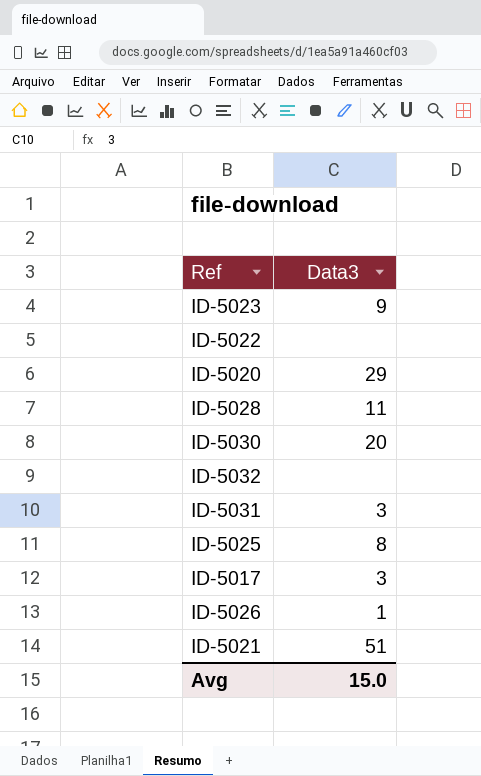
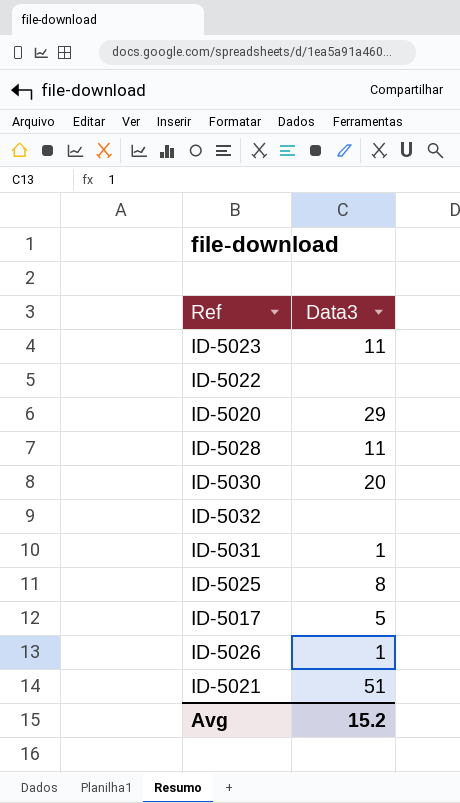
ID-5023 | Data3: 9 -> 11
ID-5031 | Data3: 3 -> 1
ID-5017 | Data3: 3 -> 5
Avg | Data3: 15.0 -> 15.2

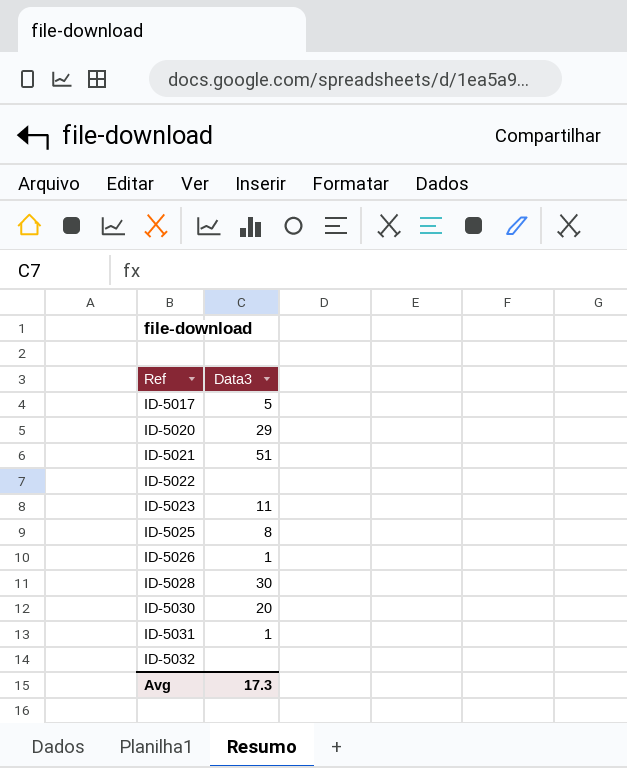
row order: none -> Ref ascending
ID-5028 | Data3: 11 -> 30
Avg | Data3: 15.2 -> 17.3

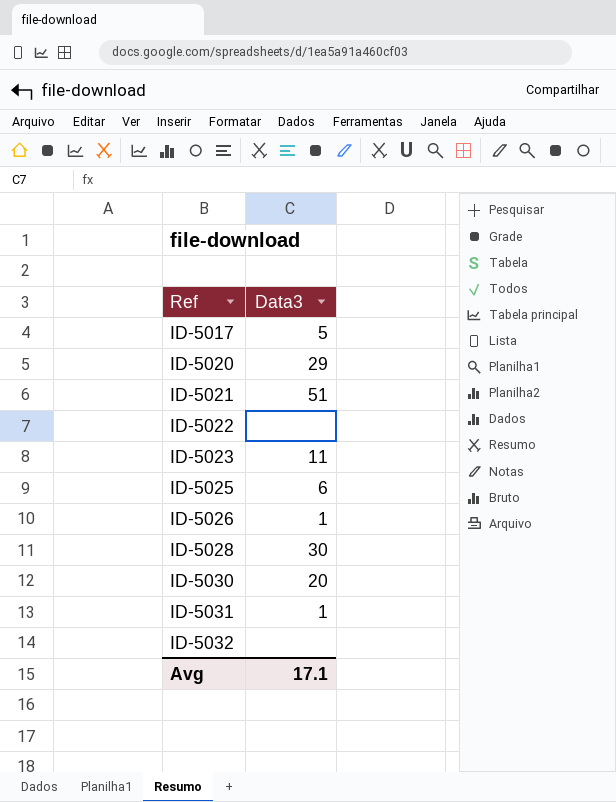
ID-5025 | Data3: 8 -> 6
Avg | Data3: 17.3 -> 17.1

